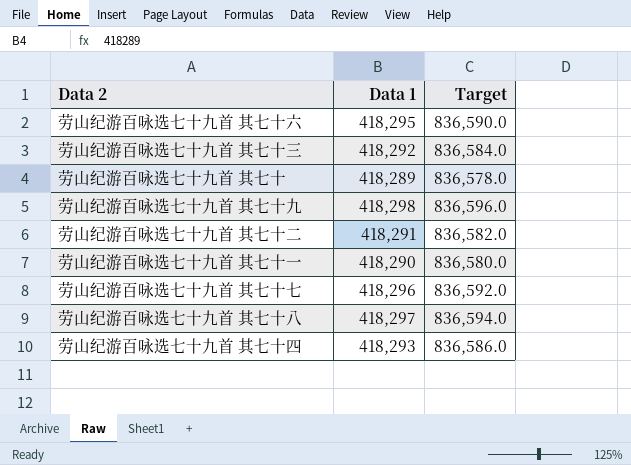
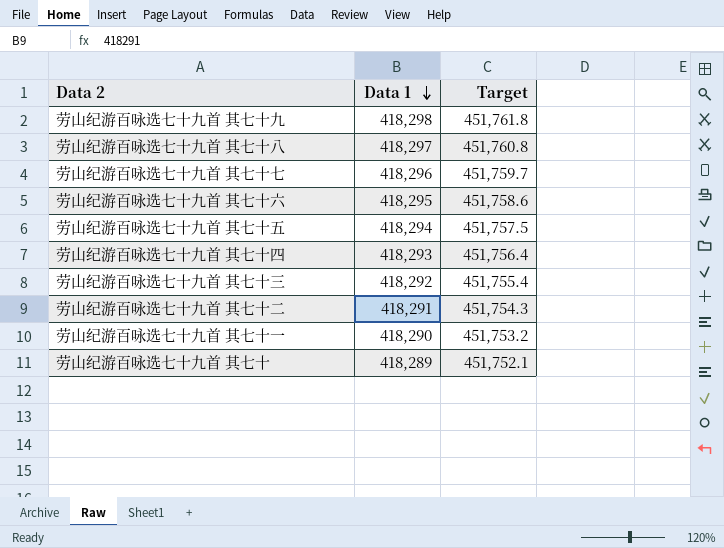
row order: none -> Data 1 descending
column Target | formula: [Data 1] * 2 -> [Data 1] * 1.08
row 劳山纪游百咏选七十九首 其七十五: none -> 418,294 | 451,757.5

